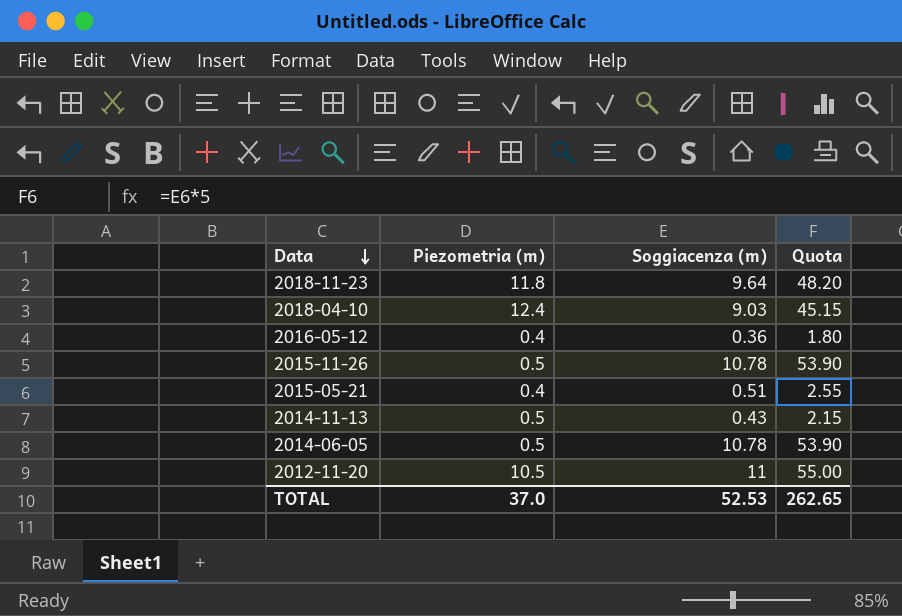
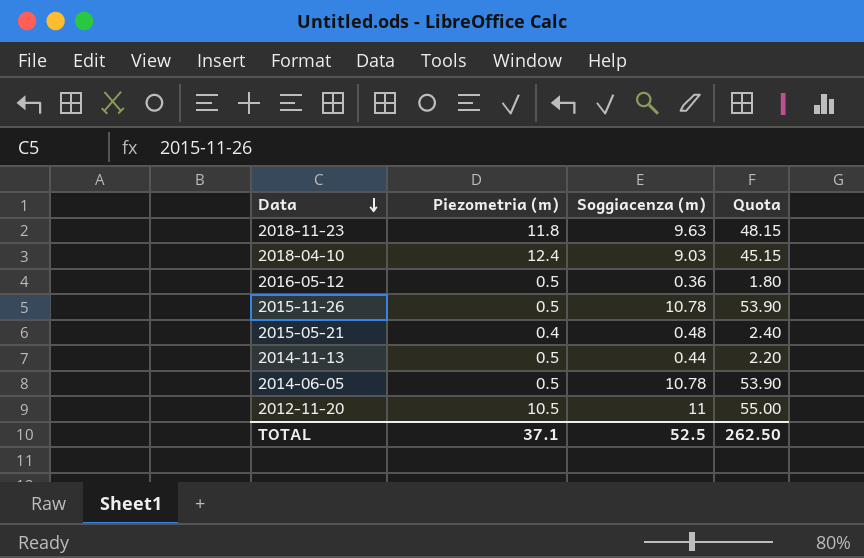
2018-11-23 | Soggiacenza (m): 9.64 -> 9.63
2018-11-23 | Quota: 48.20 -> 48.15
2016-05-12 | Piezometria (m): 0.4 -> 0.5
2015-05-21 | Soggiacenza (m): 0.51 -> 0.48
2015-05-21 | Quota: 2.55 -> 2.40
2014-11-13 | Soggiacenza (m): 0.43 -> 0.44
2014-11-13 | Quota: 2.15 -> 2.20
TOTAL | Piezometria (m): 37.0 -> 37.1
TOTAL | Soggiacenza (m): 52.53 -> 52.5
TOTAL | Quota: 262.65 -> 262.50

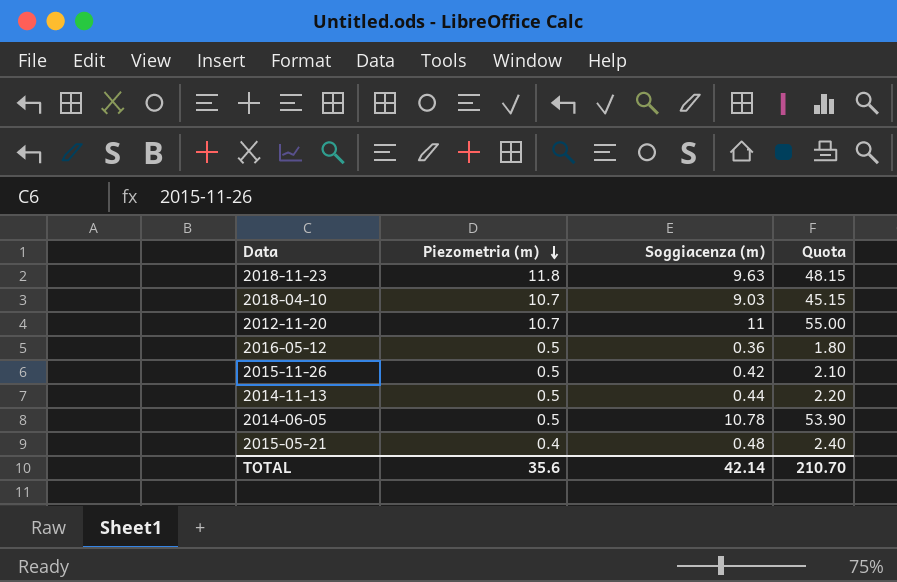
row order: Data descending -> Piezometria (m) descending
2018-04-10 | Piezometria (m): 12.4 -> 10.7
2012-11-20 | Piezometria (m): 10.5 -> 10.7
2015-11-26 | Soggiacenza (m): 10.78 -> 0.42
2015-11-26 | Quota: 53.90 -> 2.10
TOTAL | Piezometria (m): 37.1 -> 35.6
TOTAL | Soggiacenza (m): 52.5 -> 42.14
TOTAL | Quota: 262.50 -> 210.70

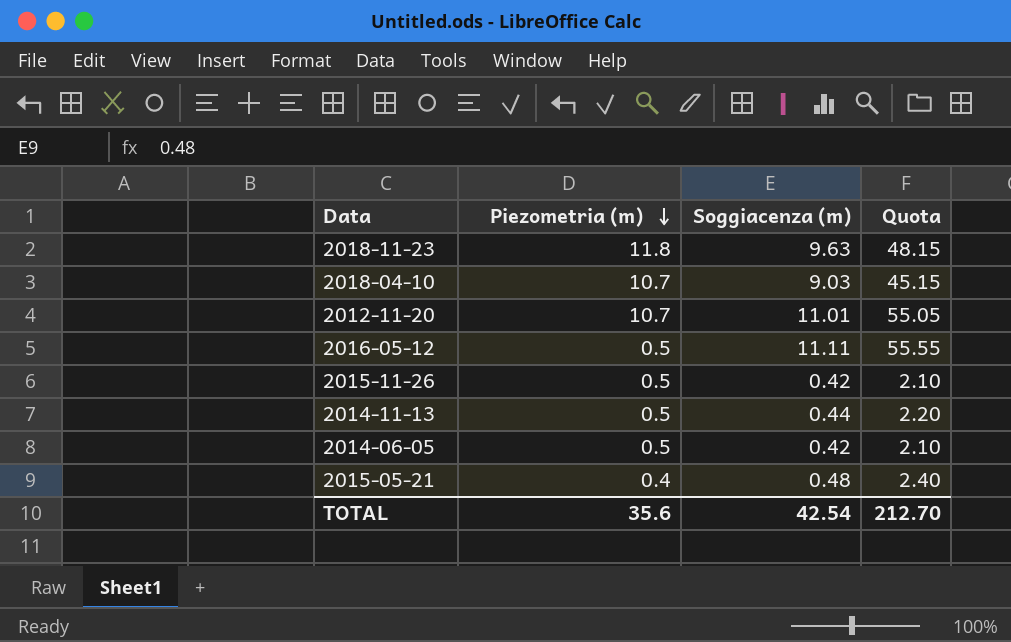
2012-11-20 | Soggiacenza (m): 11 -> 11.01
2012-11-20 | Quota: 55.00 -> 55.05
2016-05-12 | Soggiacenza (m): 0.36 -> 11.11
2016-05-12 | Quota: 1.80 -> 55.55
2014-06-05 | Soggiacenza (m): 10.78 -> 0.42
2014-06-05 | Quota: 53.90 -> 2.10
TOTAL | Soggiacenza (m): 42.14 -> 42.54
TOTAL | Quota: 210.70 -> 212.70

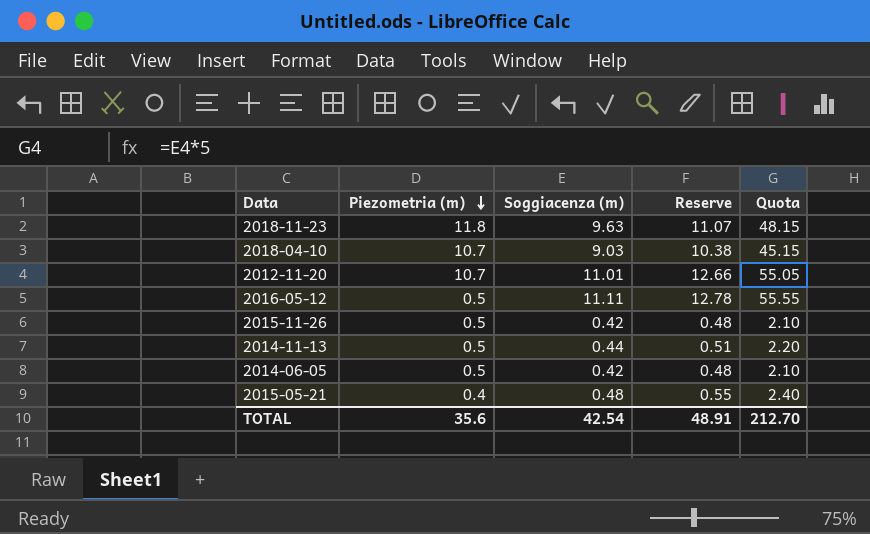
column Reserve | formula: none -> [Soggiacenza (m)] * 1.15

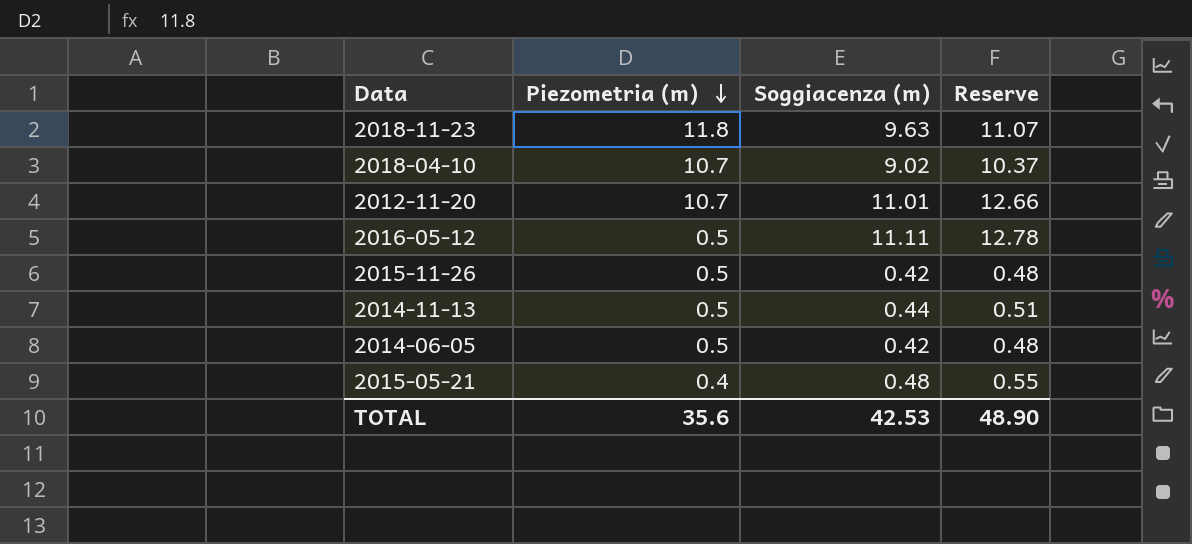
column Quota | formula: [Soggiacenza (m)] * 5 -> none
2018-04-10 | Soggiacenza (m): 9.03 -> 9.02
2018-04-10 | Reserve: 10.38 -> 10.37
TOTAL | Soggiacenza (m): 42.54 -> 42.53
TOTAL | Reserve: 48.91 -> 48.90

